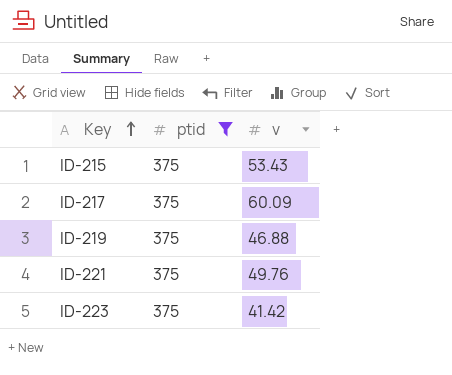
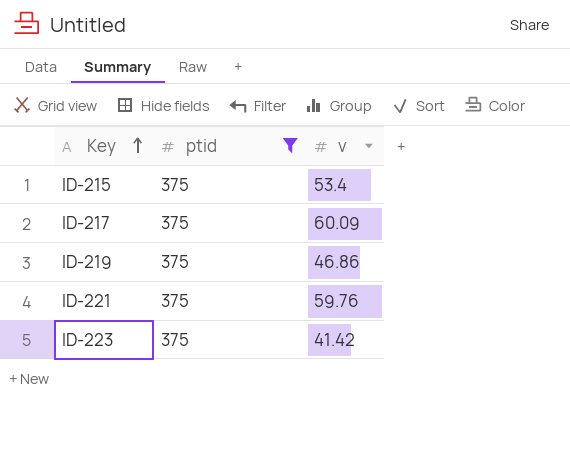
ID-215 | v: 53.43 -> 53.4
ID-219 | v: 46.88 -> 46.86
ID-221 | v: 49.76 -> 59.76

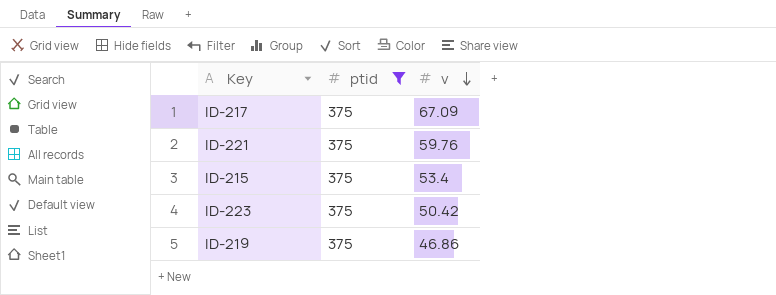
row order: Key ascending -> v descending
ID-217 | v: 60.09 -> 67.09
ID-223 | v: 41.42 -> 50.42

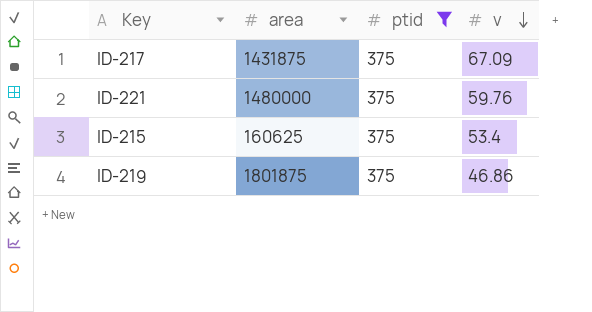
column area | position: none -> 2
row ID-223: 375 | 50.42 -> none

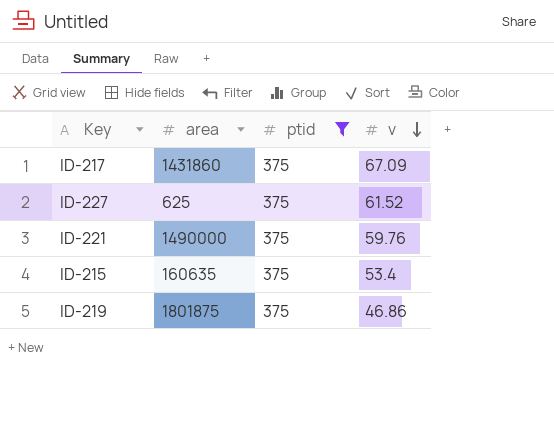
ID-217 | area: 1431875 -> 1431860
row ID-227: none -> 625 | 375 | 61.52
ID-221 | area: 1480000 -> 1490000
ID-215 | area: 160625 -> 160635

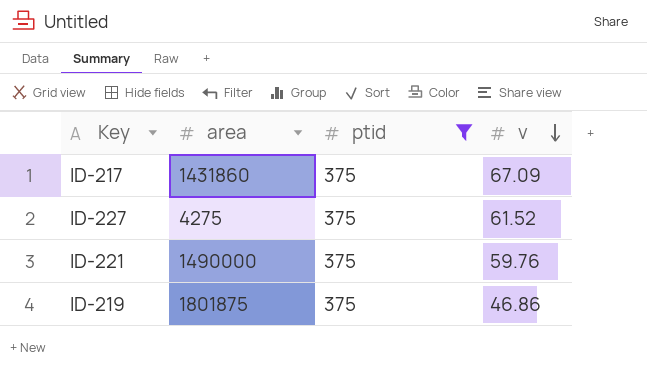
row ID-215: 160635 | 375 | 53.4 -> none
ID-227 | area: 625 -> 4275

